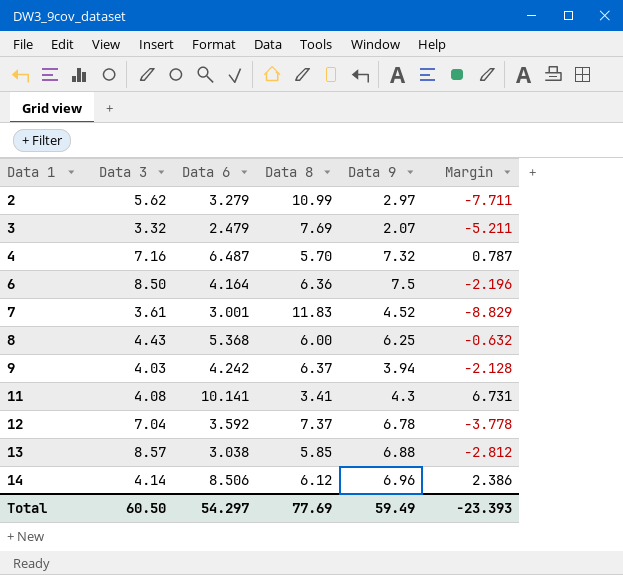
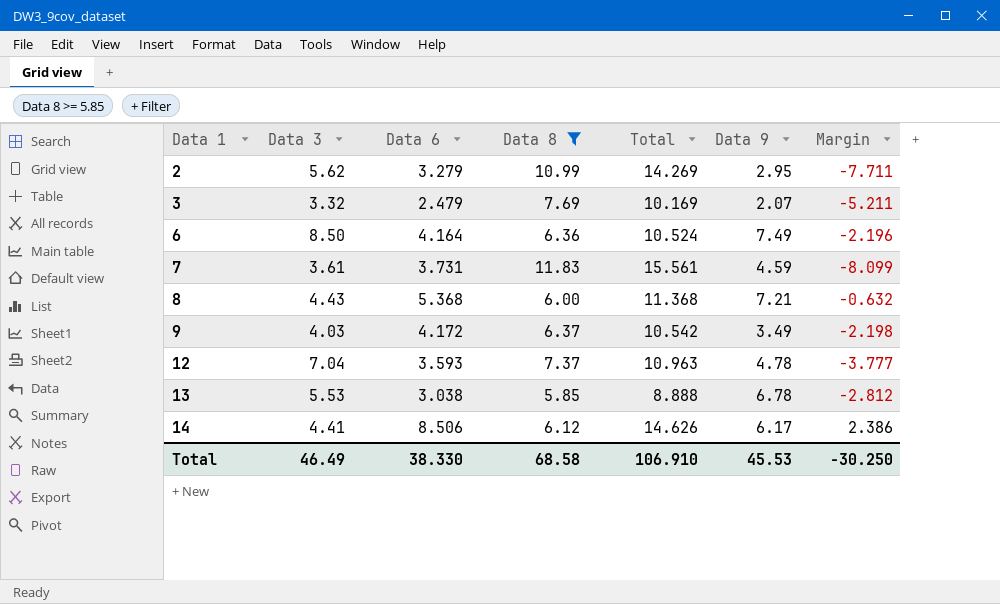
filter: none -> Data 8 >= 5.85
column Total | formula: none -> [Data 6] + [Data 8]
2 | Data 9: 2.97 -> 2.95
6 | Data 9: 7.5 -> 7.49
7 | Data 6: 3.001 -> 3.731
7 | Data 9: 4.52 -> 4.59
7 | Margin: -8.829 -> -8.099
8 | Data 9: 6.25 -> 7.21
9 | Data 6: 4.242 -> 4.172
9 | Data 9: 3.94 -> 3.49
9 | Margin: -2.128 -> -2.198
12 | Data 6: 3.592 -> 3.593
12 | Data 9: 6.78 -> 4.78
12 | Margin: -3.778 -> -3.777
13 | Data 3: 8.57 -> 5.53
13 | Data 9: 6.88 -> 6.78
14 | Data 3: 4.14 -> 4.41
14 | Data 9: 6.96 -> 6.17
Total | Data 3: 60.50 -> 46.49
Total | Data 6: 54.297 -> 38.330
Total | Data 8: 77.69 -> 68.58
Total | Data 9: 59.49 -> 45.53
Total | Margin: -23.393 -> -30.250

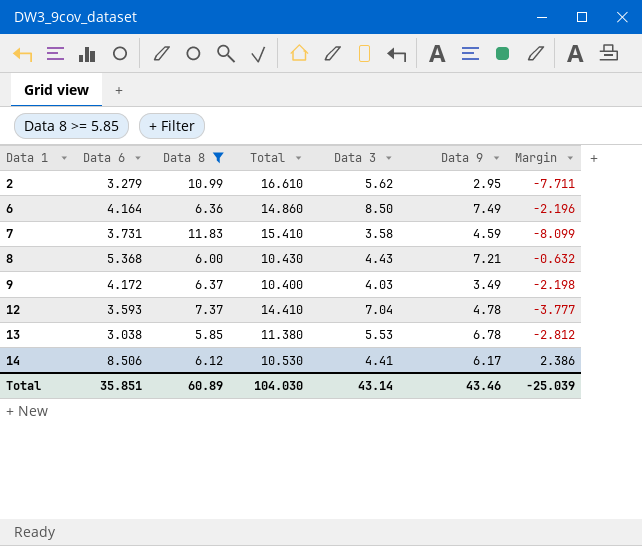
column Total | formula: [Data 6] + [Data 8] -> [Data 8] + [Data 3]
column Data 3 | position: 2 -> 5
row 3: 3.32 | 2.479 | 7.69 | 10.169 | 2.07 | -5.211 -> none
7 | Data 3: 3.61 -> 3.58
Total | Data 6: 38.330 -> 35.851
Total | Data 8: 68.58 -> 60.89
Total | Total: 106.910 -> 104.030
Total | Data 3: 46.49 -> 43.14
Total | Data 9: 45.53 -> 43.46
Total | Margin: -30.250 -> -25.039

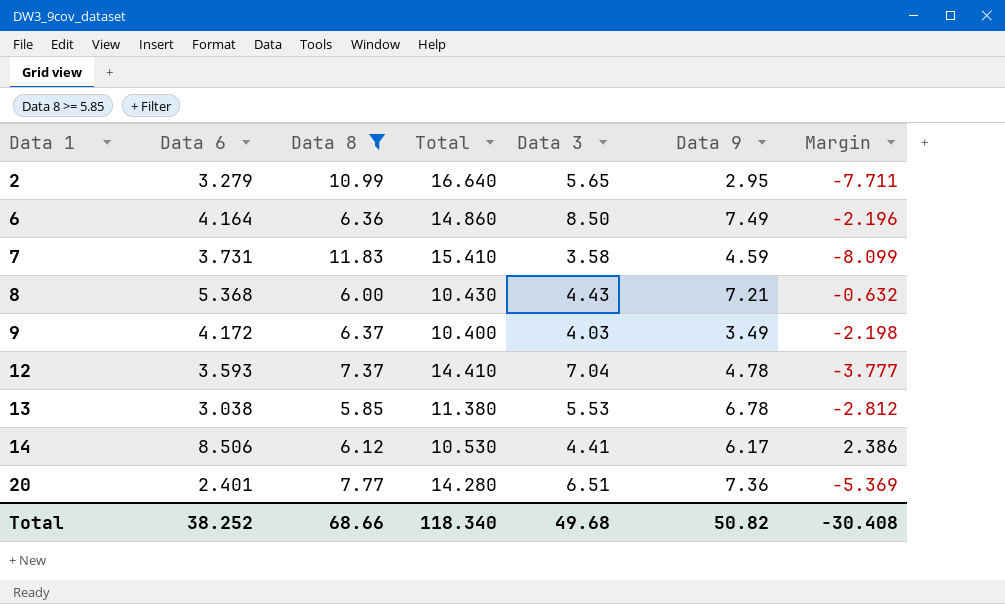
2 | Total: 16.610 -> 16.640
2 | Data 3: 5.62 -> 5.65
row 20: none -> 2.401 | 7.77 | 14.280 | 6.51 | 7.36 | -5.369
Total | Data 6: 35.851 -> 38.252
Total | Data 8: 60.89 -> 68.66
Total | Total: 104.030 -> 118.340
Total | Data 3: 43.14 -> 49.68
Total | Data 9: 43.46 -> 50.82
Total | Margin: -25.039 -> -30.408

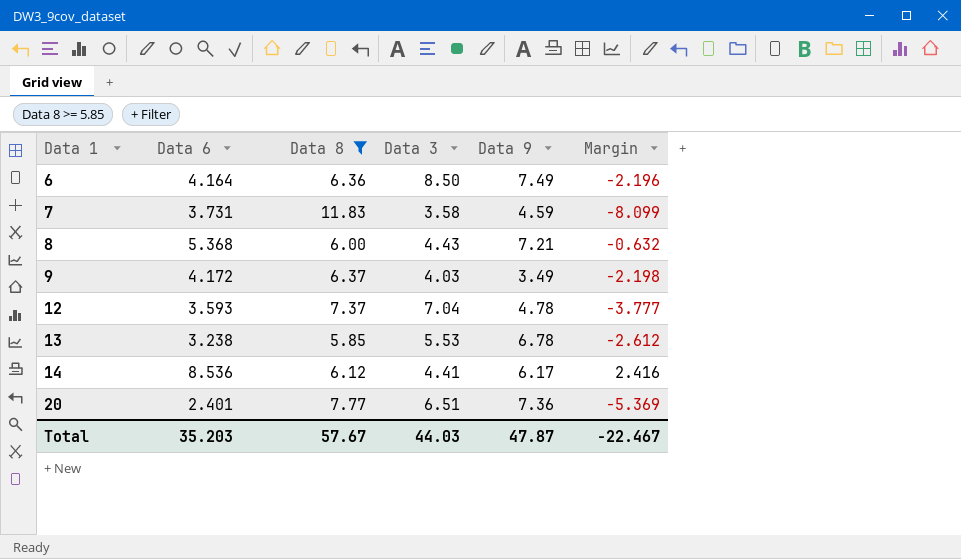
column Total | formula: [Data 8] + [Data 3] -> none
row 2: 3.279 | 10.99 | 16.640 | 5.65 | 2.95 | -7.711 -> none
13 | Data 6: 3.038 -> 3.238
13 | Margin: -2.812 -> -2.612
14 | Data 6: 8.506 -> 8.536
14 | Margin: 2.386 -> 2.416
Total | Data 6: 38.252 -> 35.203
Total | Data 8: 68.66 -> 57.67
Total | Data 3: 49.68 -> 44.03
Total | Data 9: 50.82 -> 47.87
Total | Margin: -30.408 -> -22.467

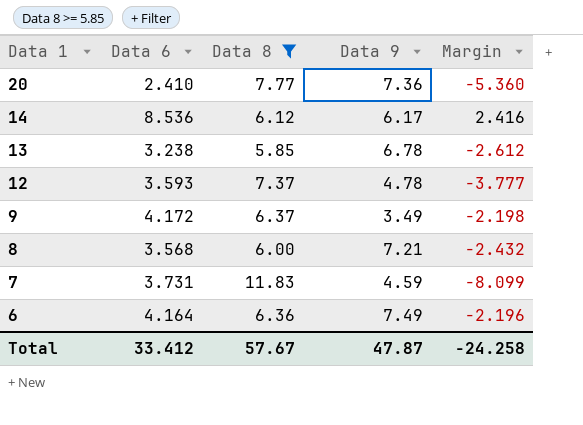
row order: Data 1 ascending -> Data 1 descending
column Data 3 | position: 4 -> none
20 | Data 6: 2.401 -> 2.410
20 | Margin: -5.369 -> -5.360
8 | Data 6: 5.368 -> 3.568
8 | Margin: -0.632 -> -2.432
Total | Data 6: 35.203 -> 33.412
Total | Margin: -22.467 -> -24.258

